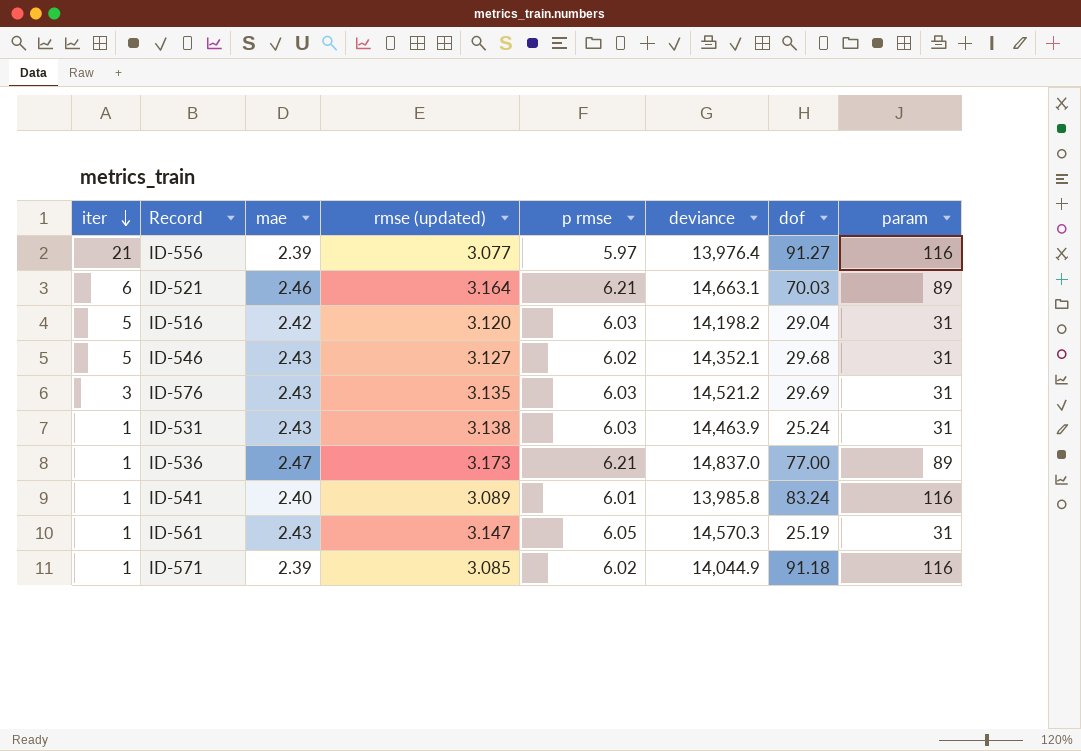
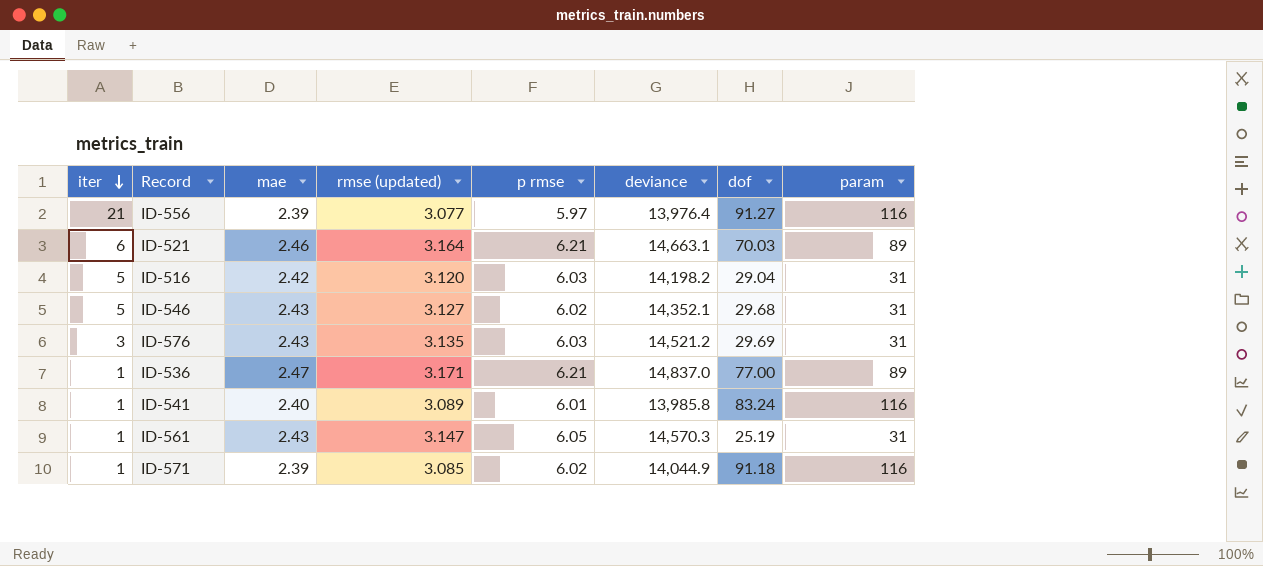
row ID-531: 1 | 2.43 | 3.138 | 6.03 | 14,463.9 | 25.24 | 31 -> none
ID-536 | rmse (updated): 3.173 -> 3.171

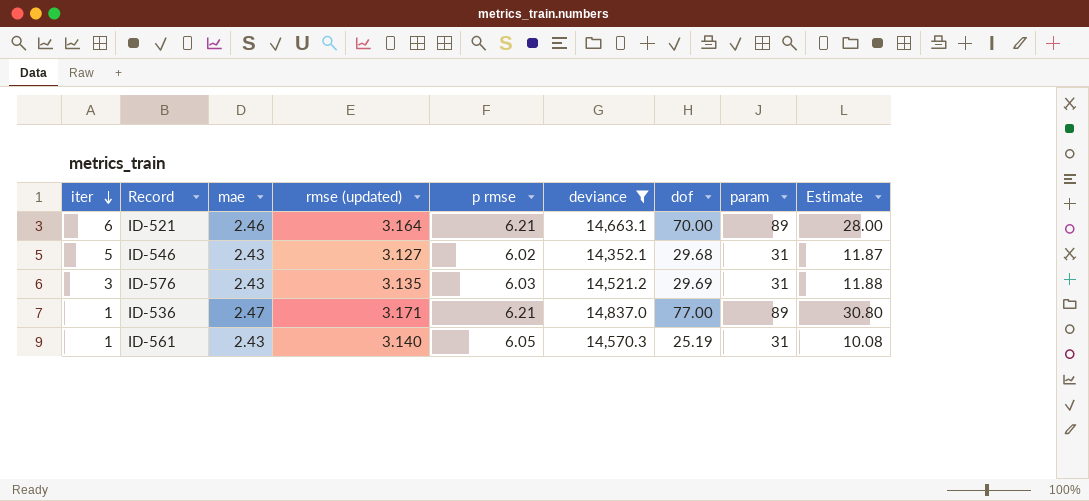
filter: none -> deviance >= 14,352.1
column Estimate | formula: none -> [dof] * 0.4
ID-521 | dof: 70.03 -> 70.00
ID-561 | rmse (updated): 3.147 -> 3.140

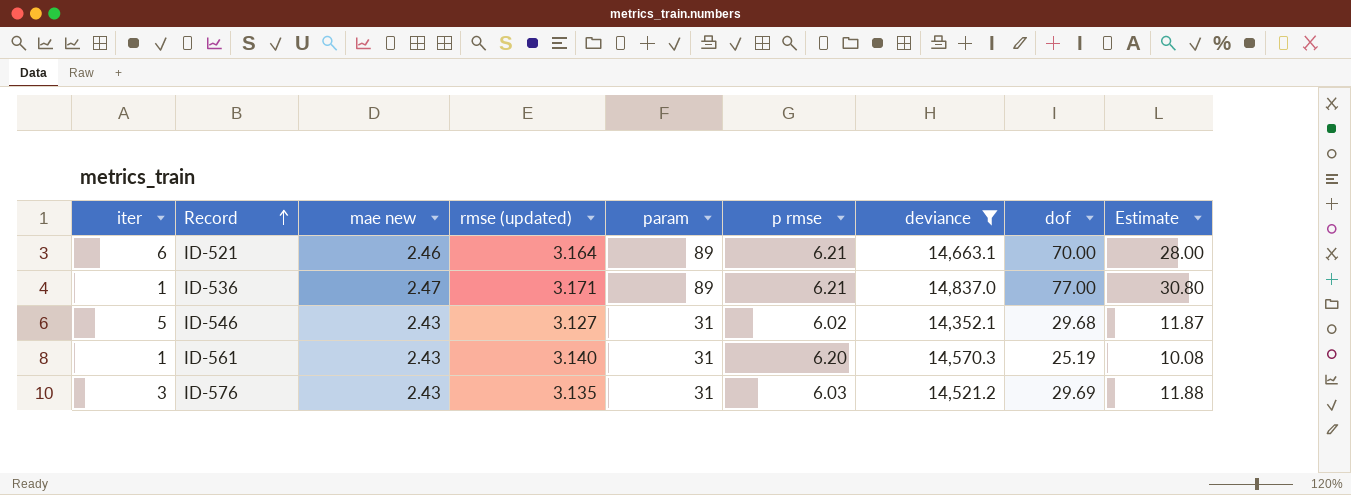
row order: iter descending -> Record ascending
column name: mae -> mae new
column param | position: 8 -> 5
ID-561 | p rmse: 6.05 -> 6.20

